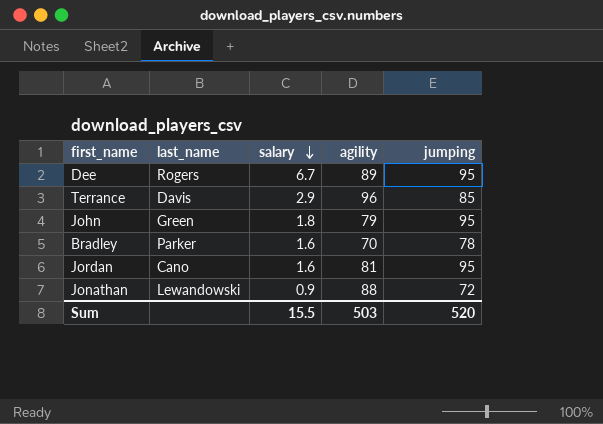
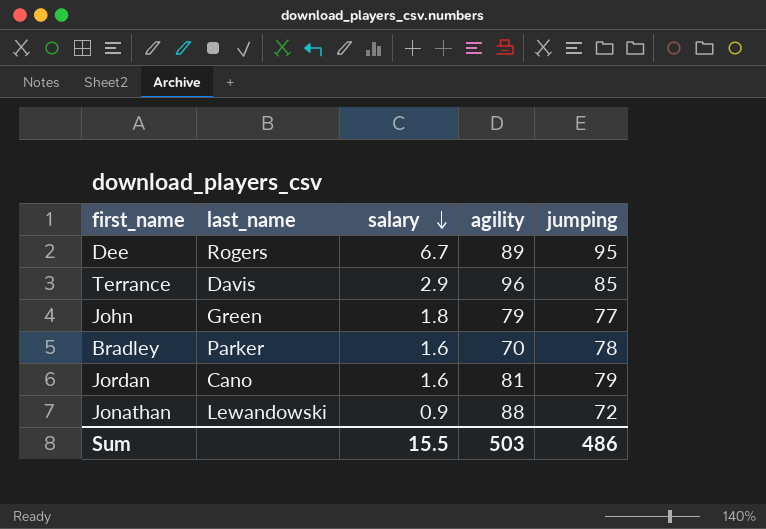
John | jumping: 95 -> 77
Jordan | jumping: 95 -> 79
Sum | jumping: 520 -> 486

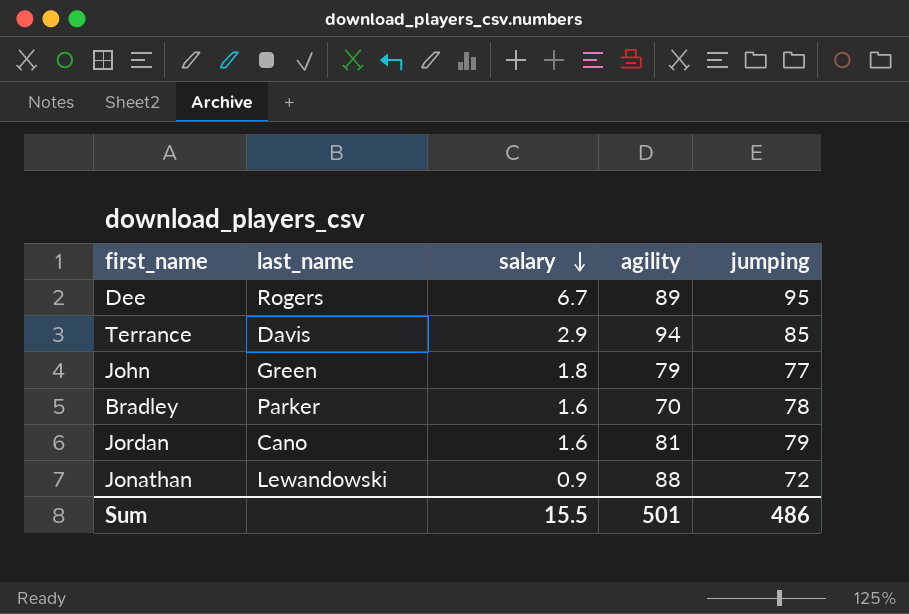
Terrance | agility: 96 -> 94
Sum | agility: 503 -> 501

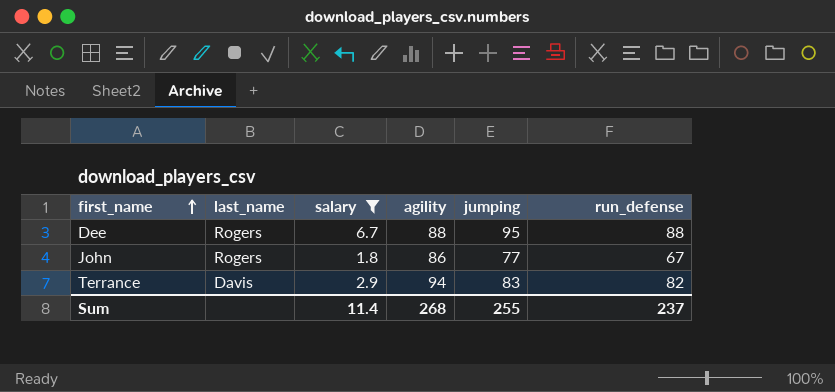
filter: none -> salary >= 1.8
row order: salary descending -> first_name ascending
column run_defense | position: none -> 6
Dee | agility: 89 -> 88
John | last_name: Green -> Rogers
John | agility: 79 -> 86
Terrance | jumping: 85 -> 83
Sum | salary: 15.5 -> 11.4
Sum | agility: 501 -> 268
Sum | jumping: 486 -> 255

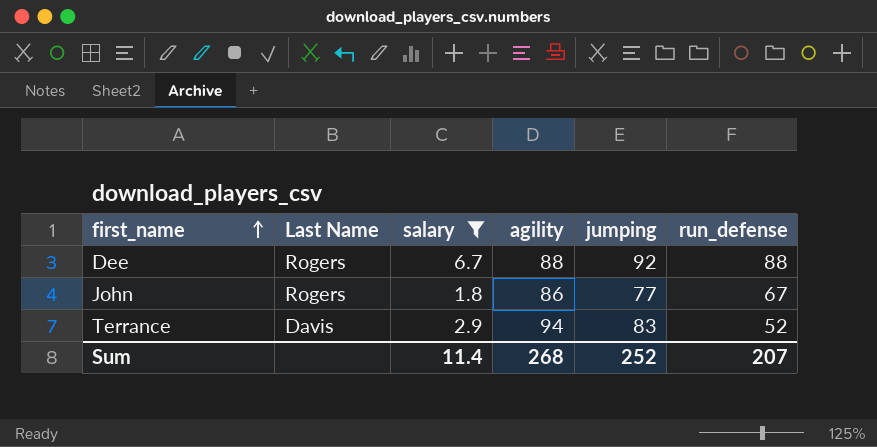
column name: last_name -> Last Name
Dee | jumping: 95 -> 92
Terrance | run_defense: 82 -> 52
Sum | jumping: 255 -> 252
Sum | run_defense: 237 -> 207

